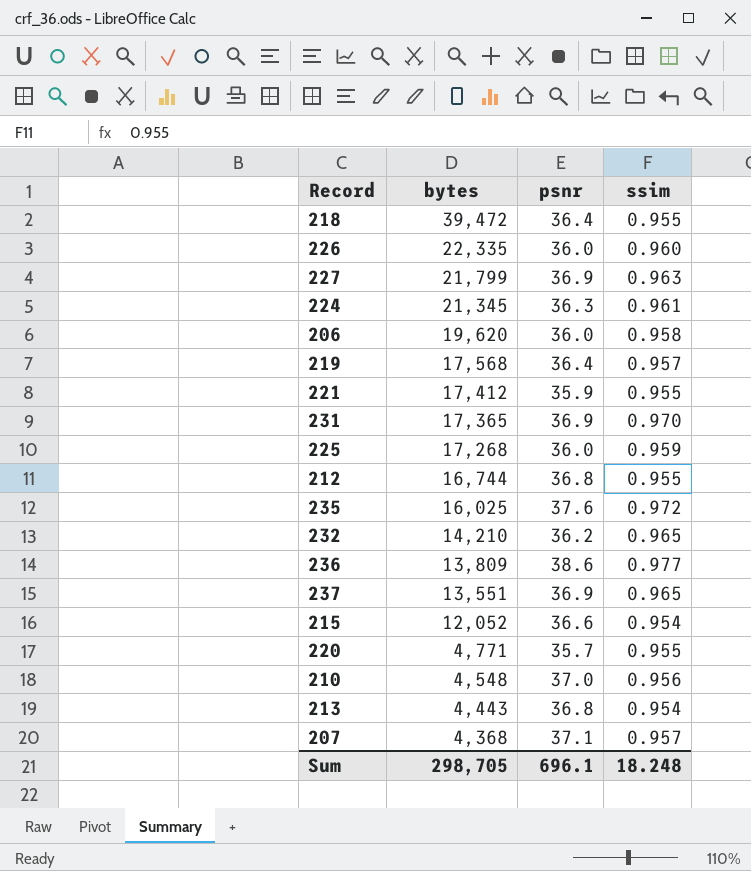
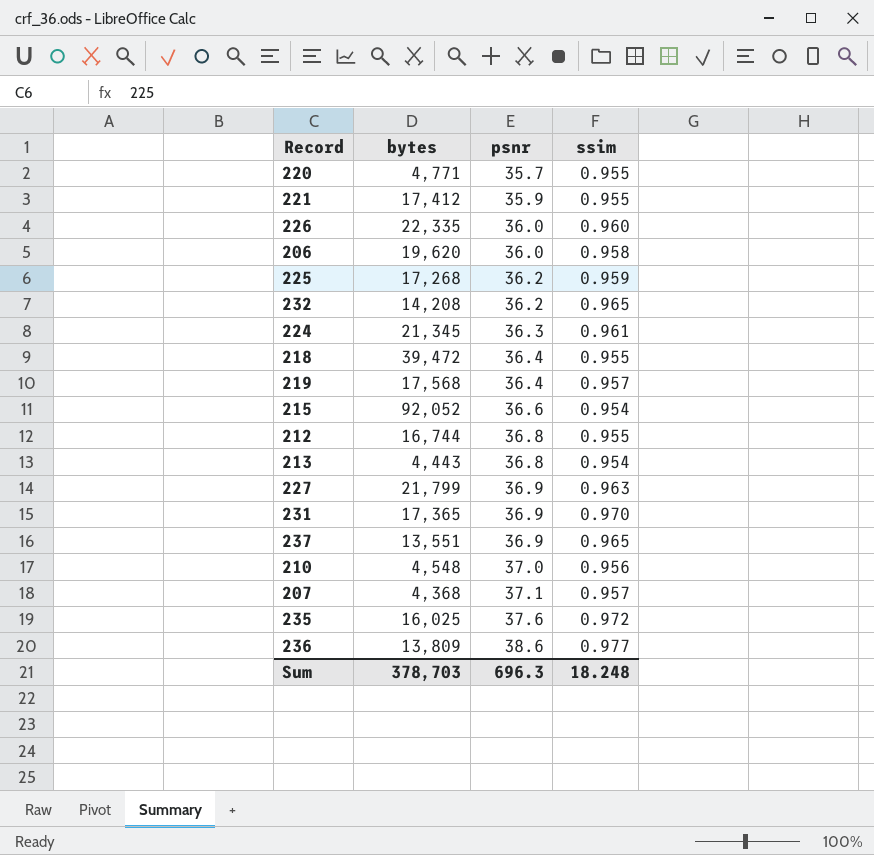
row order: bytes descending -> psnr ascending
225 | psnr: 36.0 -> 36.2
232 | bytes: 14,210 -> 14,208
215 | bytes: 12,052 -> 92,052
Sum | bytes: 298,705 -> 378,703
Sum | psnr: 696.1 -> 696.3

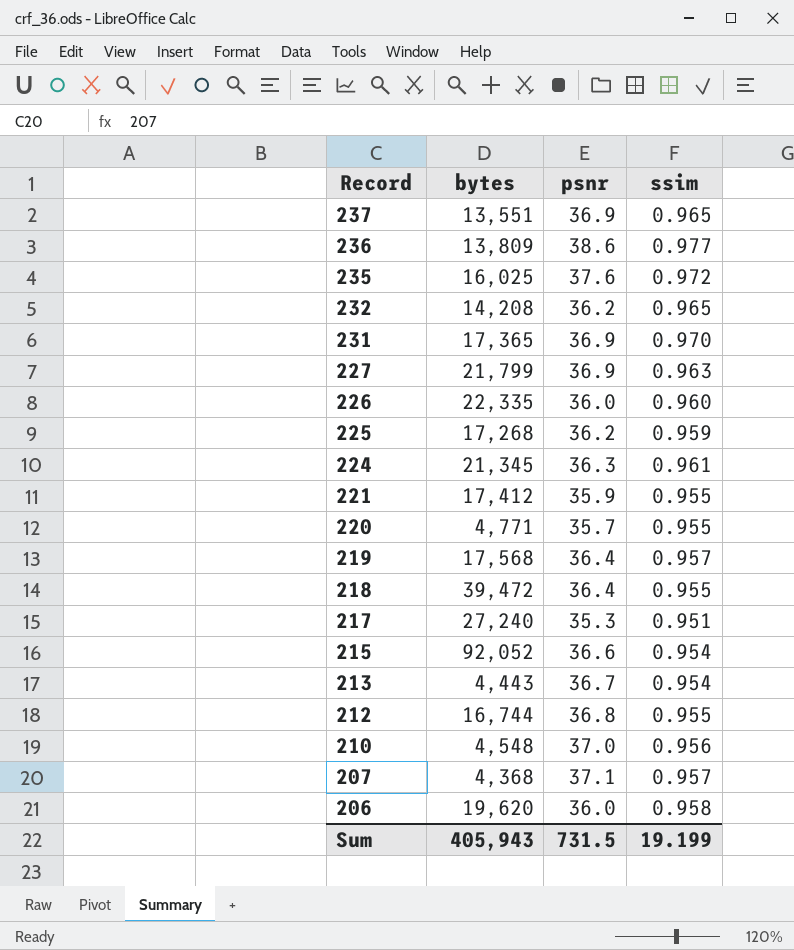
row order: psnr ascending -> Record descending
row 217: none -> 27,240 | 35.3 | 0.951
213 | psnr: 36.8 -> 36.7
Sum | bytes: 378,703 -> 405,943
Sum | psnr: 696.3 -> 731.5
Sum | ssim: 18.248 -> 19.199

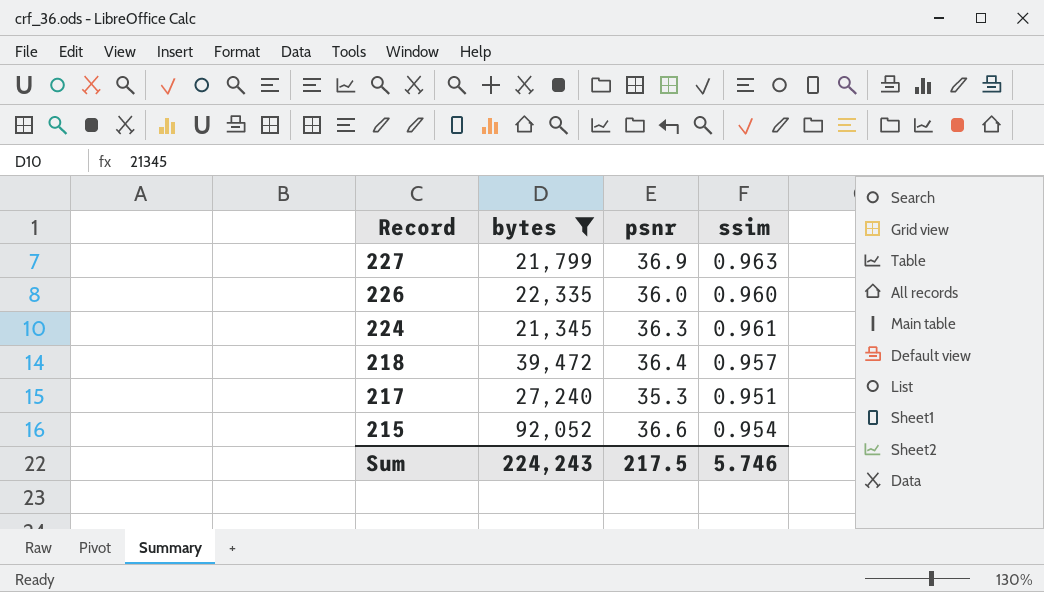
filter: none -> bytes >= 21,345
218 | ssim: 0.955 -> 0.957
Sum | bytes: 405,943 -> 224,243
Sum | psnr: 731.5 -> 217.5
Sum | ssim: 19.199 -> 5.746

